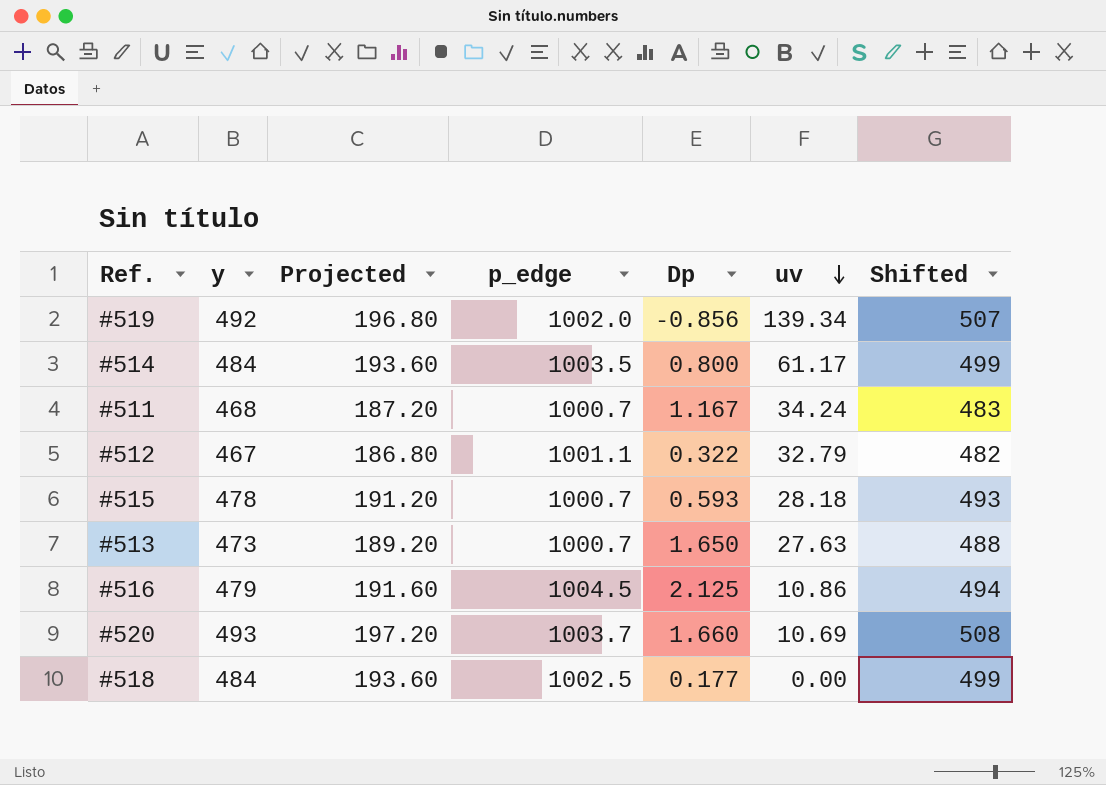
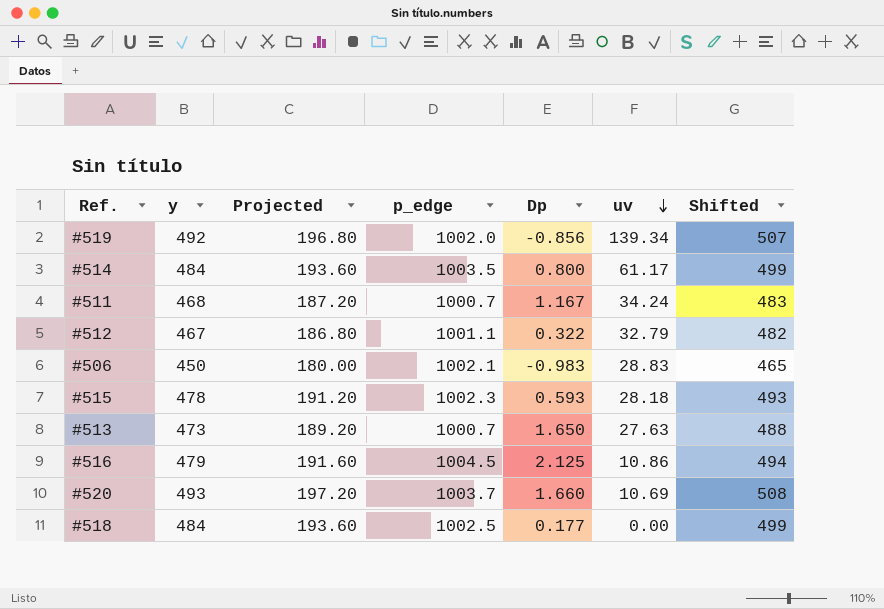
row #506: none -> 450 | 180.00 | 1002.1 | -0.983 | 28.83 | 465
#515 | p_edge: 1000.7 -> 1002.3

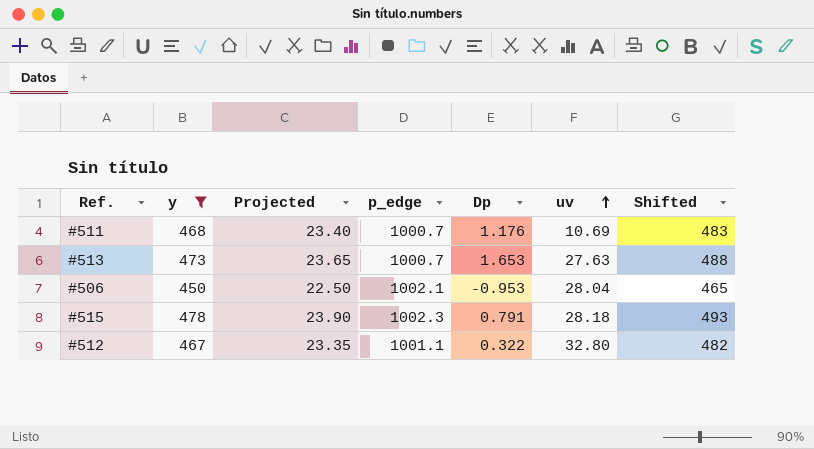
filter: none -> y <= 478
row order: uv descending -> uv ascending
column Projected | formula: [y] * 0.4 -> [y] * 0.05
#511 | Dp: 1.167 -> 1.176
#511 | uv: 34.24 -> 10.69
#513 | Dp: 1.650 -> 1.653
#506 | Dp: -0.983 -> -0.953
#506 | uv: 28.83 -> 28.04
#515 | Dp: 0.593 -> 0.791
#512 | uv: 32.79 -> 32.80

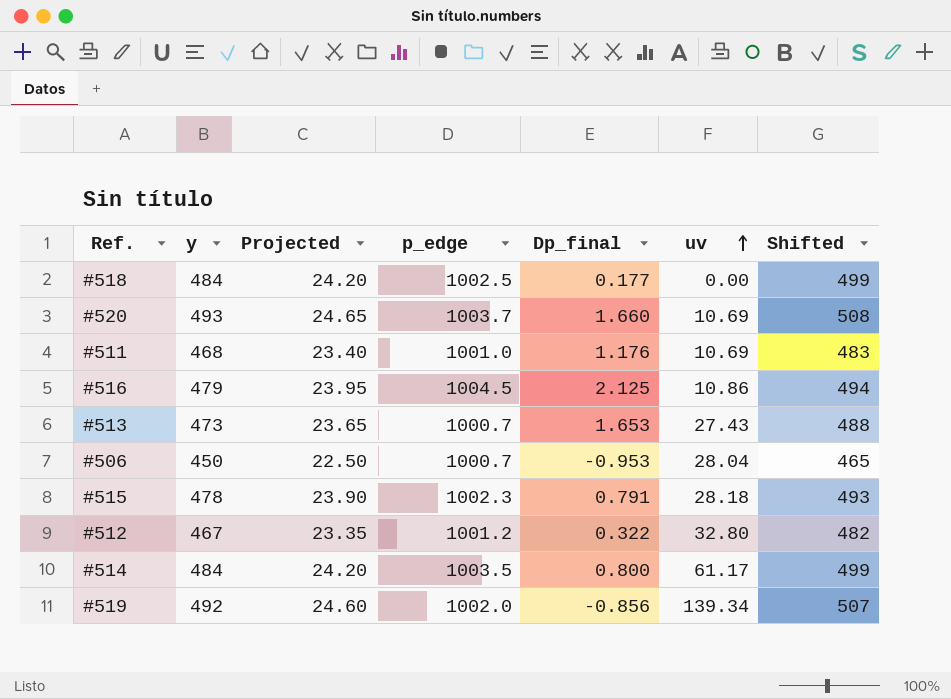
filter: y <= 478 -> none
column name: Dp -> Dp_final
#511 | p_edge: 1000.7 -> 1001.0
#513 | uv: 27.63 -> 27.43
#506 | p_edge: 1002.1 -> 1000.7
#512 | p_edge: 1001.1 -> 1001.2

